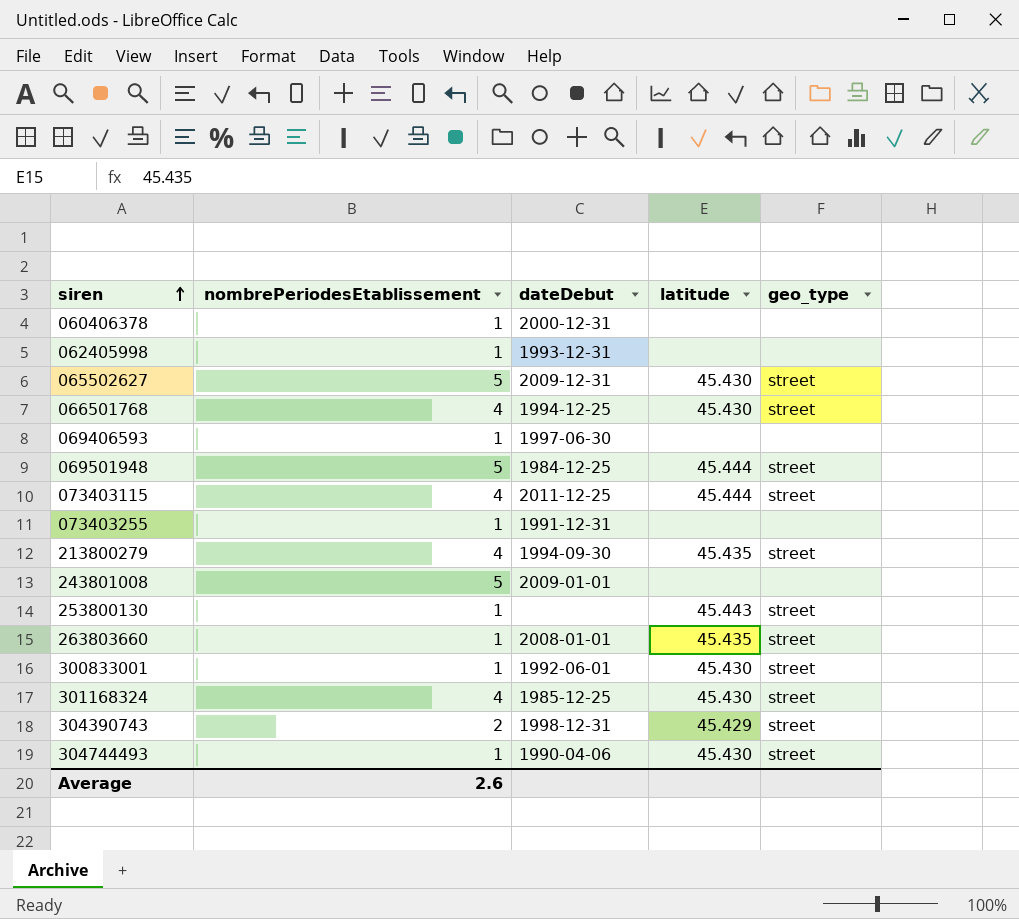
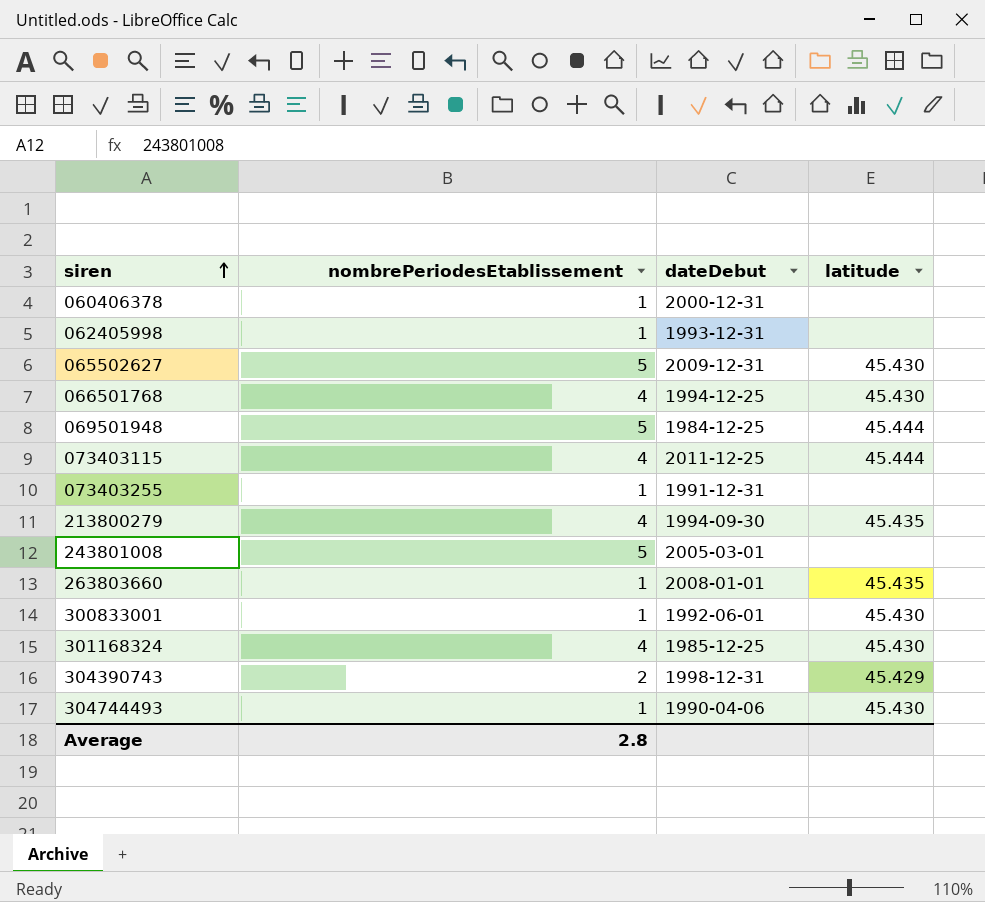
column geo_type | position: 5 -> none
row 069406593: 1 | 1997-06-30 | none | none -> none
row 253800130: 1 | none | 45.443 | street -> none
243801008 | dateDebut: 2009-01-01 -> 2005-03-01
Average | nombrePeriodesEtablissement: 2.6 -> 2.8

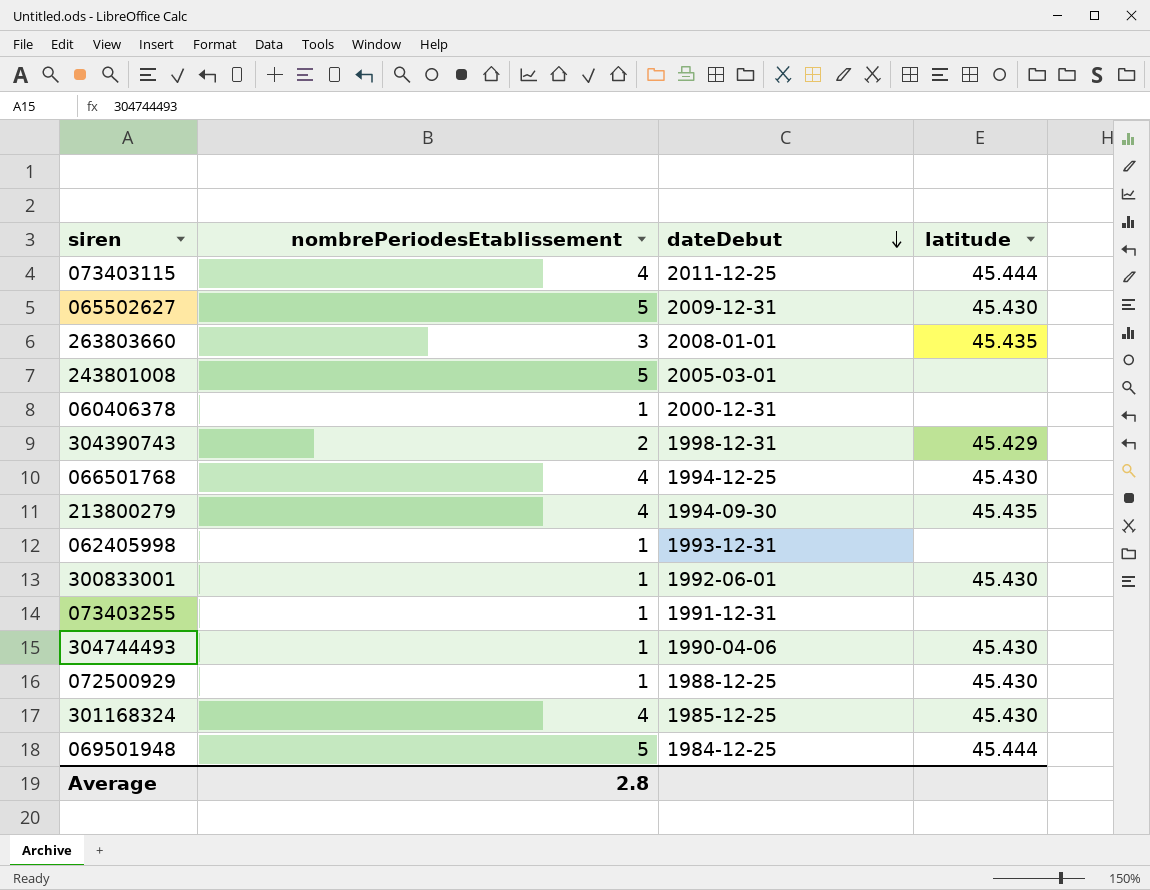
row order: siren ascending -> dateDebut descending
263803660 | nombrePeriodesEtablissement: 1 -> 3
row 072500929: none -> 1 | 1988-12-25 | 45.430

